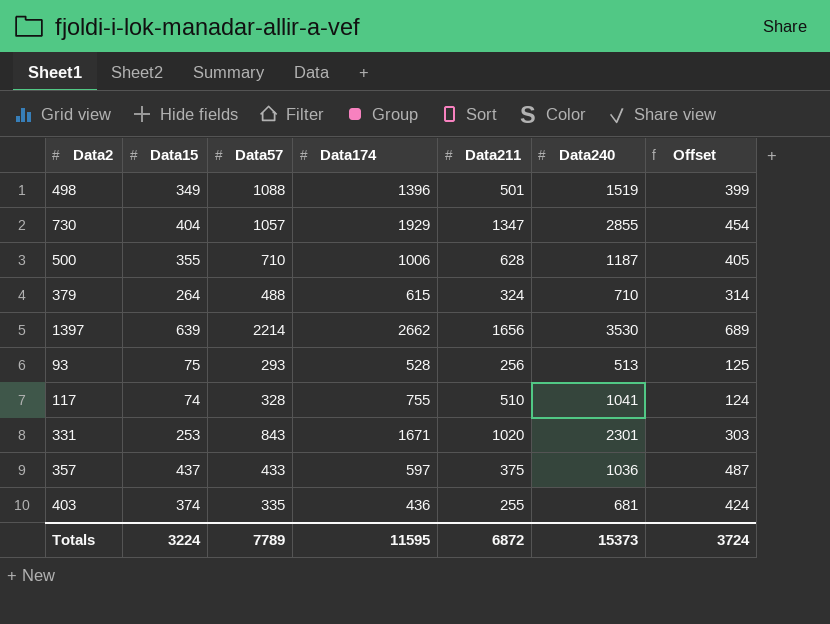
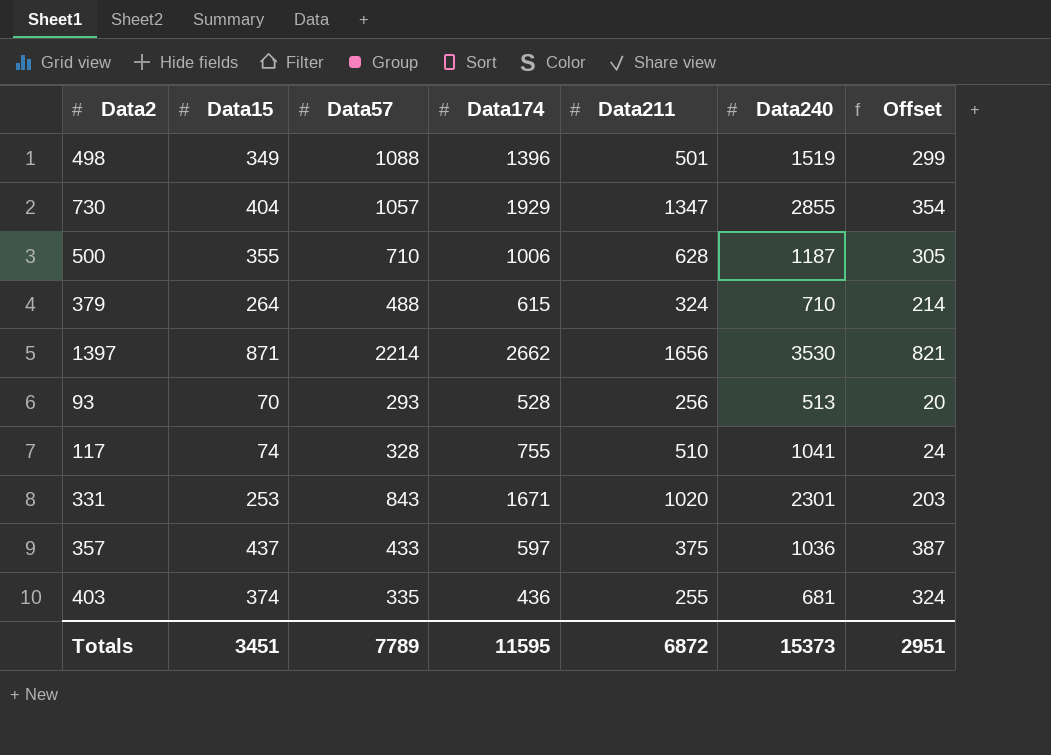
column Offset | formula: [Data15] + 50 -> [Data15] - 50
1397 | Data15: 639 -> 871
93 | Data15: 75 -> 70
Totals | Data15: 3224 -> 3451
Totals | Offset: 3724 -> 2951

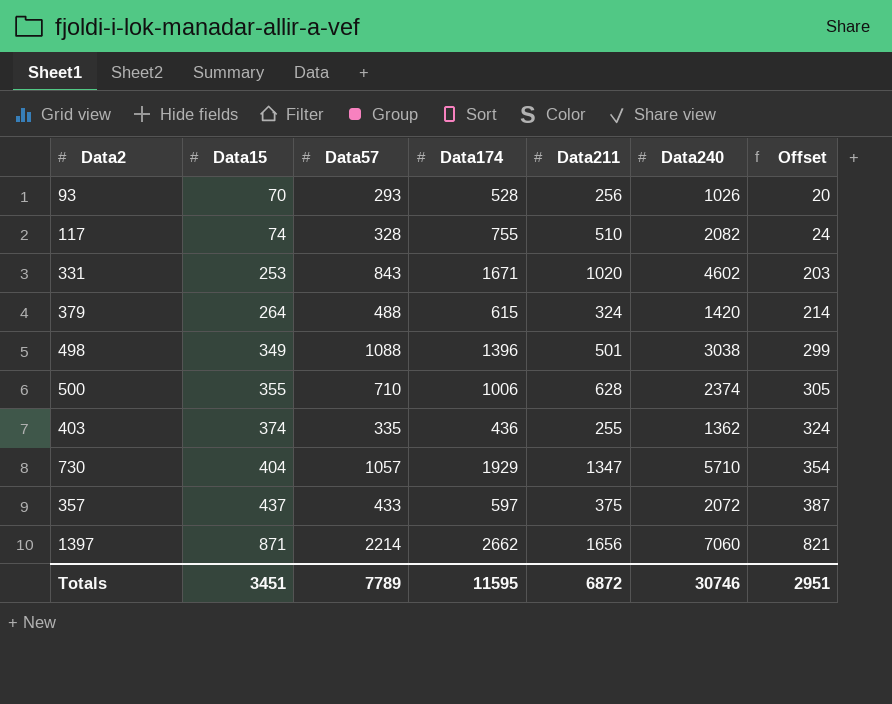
row order: none -> Data15 ascending
93 | Data240: 513 -> 1026
117 | Data240: 1041 -> 2082
331 | Data240: 2301 -> 4602
379 | Data240: 710 -> 1420
498 | Data240: 1519 -> 3038
500 | Data240: 1187 -> 2374
403 | Data240: 681 -> 1362
730 | Data240: 2855 -> 5710
357 | Data240: 1036 -> 2072
1397 | Data240: 3530 -> 7060
Totals | Data240: 15373 -> 30746

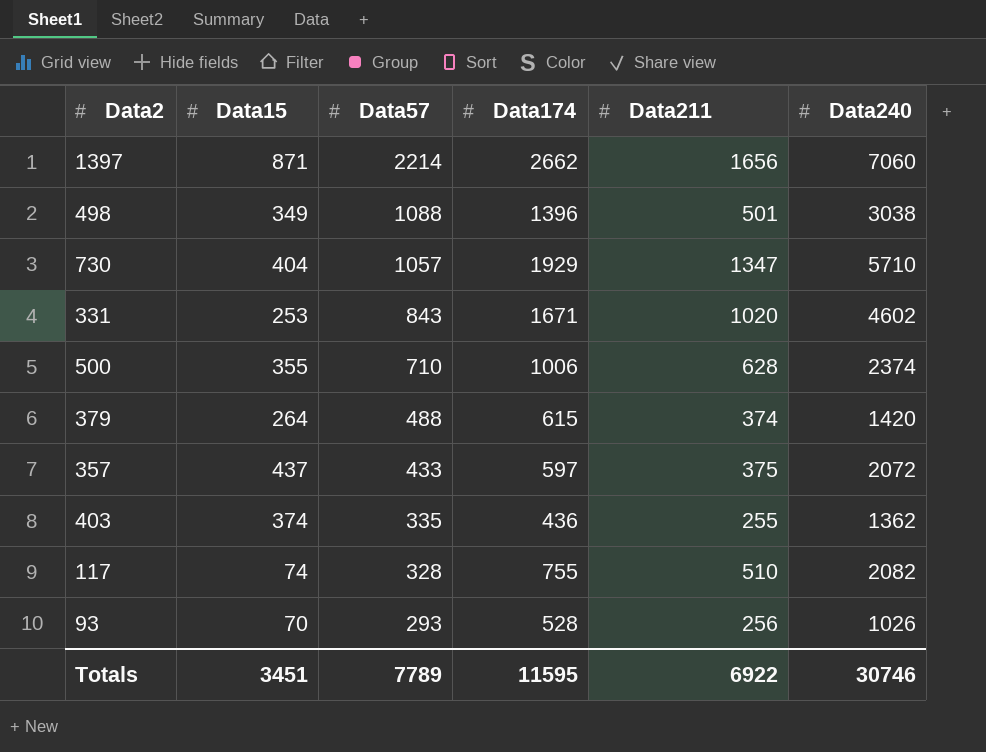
row order: Data15 ascending -> Data57 descending
column Offset | formula: [Data15] - 50 -> none
379 | Data211: 324 -> 374
Totals | Data211: 6872 -> 6922

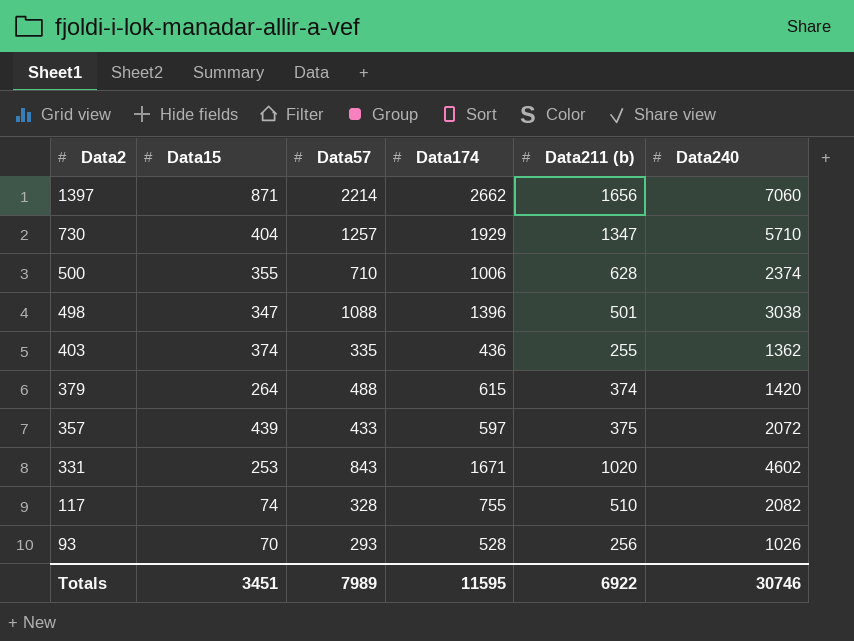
row order: Data57 descending -> Data2 descending
column name: Data211 -> Data211 (b)
730 | Data57: 1057 -> 1257
498 | Data15: 349 -> 347
357 | Data15: 437 -> 439
Totals | Data57: 7789 -> 7989

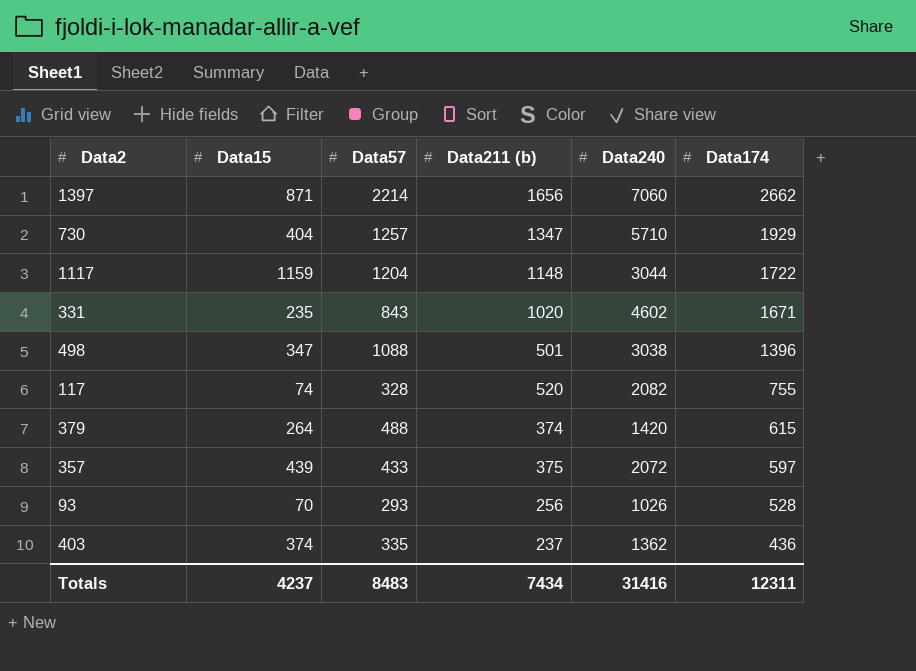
row order: Data2 descending -> Data174 descending
column Data174 | position: 4 -> 6
row 500: 355 | 710 | 1006 | 628 | 2374 -> none
row 1117: none -> 1159 | 1204 | 1148 | 3044 | 1722
331 | Data15: 253 -> 235
117 | Data211 (b): 510 -> 520
403 | Data211 (b): 255 -> 237
Totals | Data15: 3451 -> 4237
Totals | Data57: 7989 -> 8483
Totals | Data211 (b): 6922 -> 7434
Totals | Data240: 30746 -> 31416
Totals | Data174: 11595 -> 12311

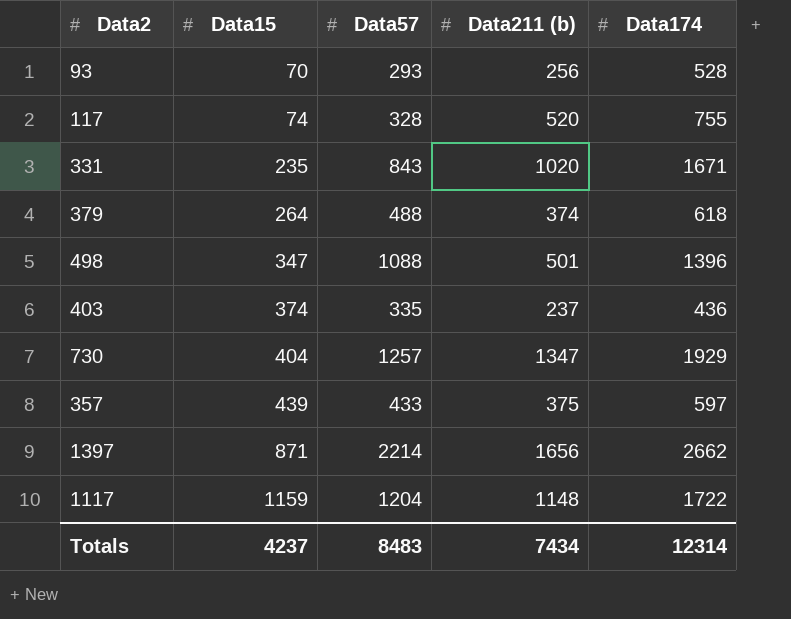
row order: Data174 descending -> Data15 ascending
column Data240 | position: 5 -> none
379 | Data174: 615 -> 618
Totals | Data174: 12311 -> 12314

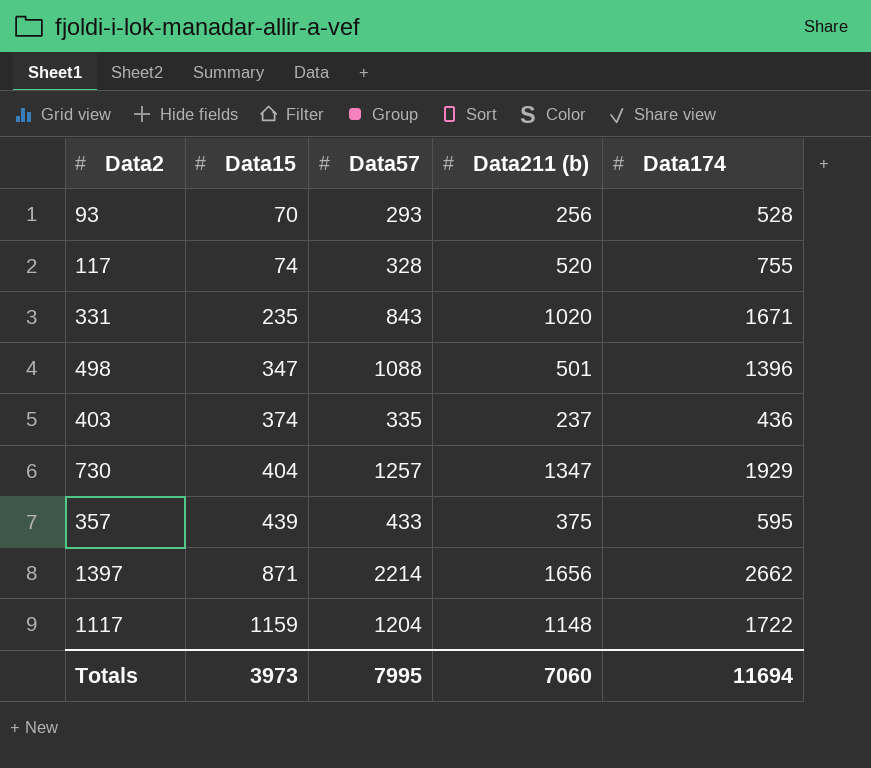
row 379: 264 | 488 | 374 | 618 -> none
357 | Data174: 597 -> 595
Totals | Data15: 4237 -> 3973
Totals | Data57: 8483 -> 7995
Totals | Data211 (b): 7434 -> 7060
Totals | Data174: 12314 -> 11694

